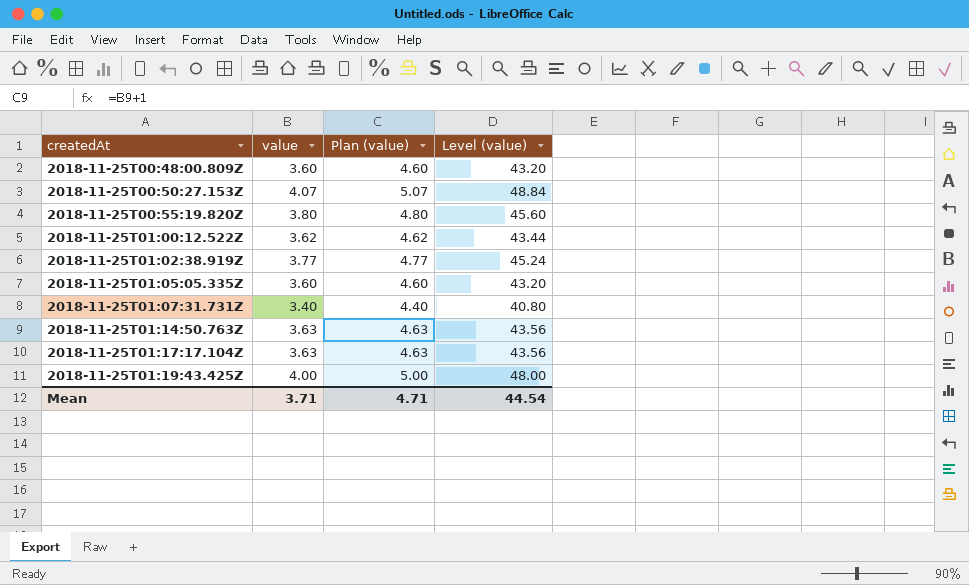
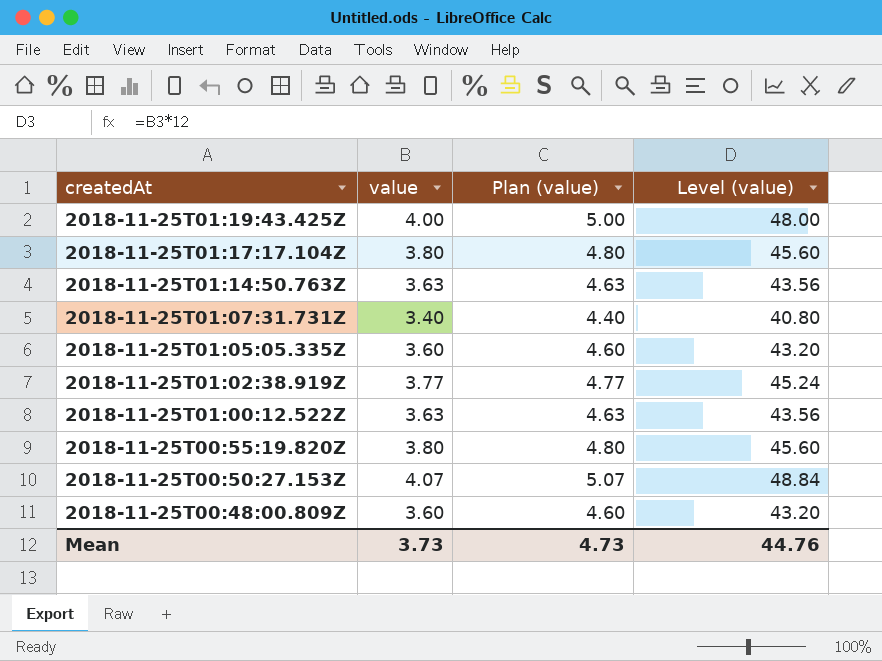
row order: createdAt ascending -> createdAt descending
2018-11-25T01:17:17.104Z | value: 3.63 -> 3.80
2018-11-25T01:17:17.104Z | Plan (value): 4.63 -> 4.80
2018-11-25T01:17:17.104Z | Level (value): 43.56 -> 45.60
2018-11-25T01:00:12.522Z | value: 3.62 -> 3.63
2018-11-25T01:00:12.522Z | Plan (value): 4.62 -> 4.63
2018-11-25T01:00:12.522Z | Level (value): 43.44 -> 43.56
Mean | value: 3.71 -> 3.73
Mean | Plan (value): 4.71 -> 4.73
Mean | Level (value): 44.54 -> 44.76

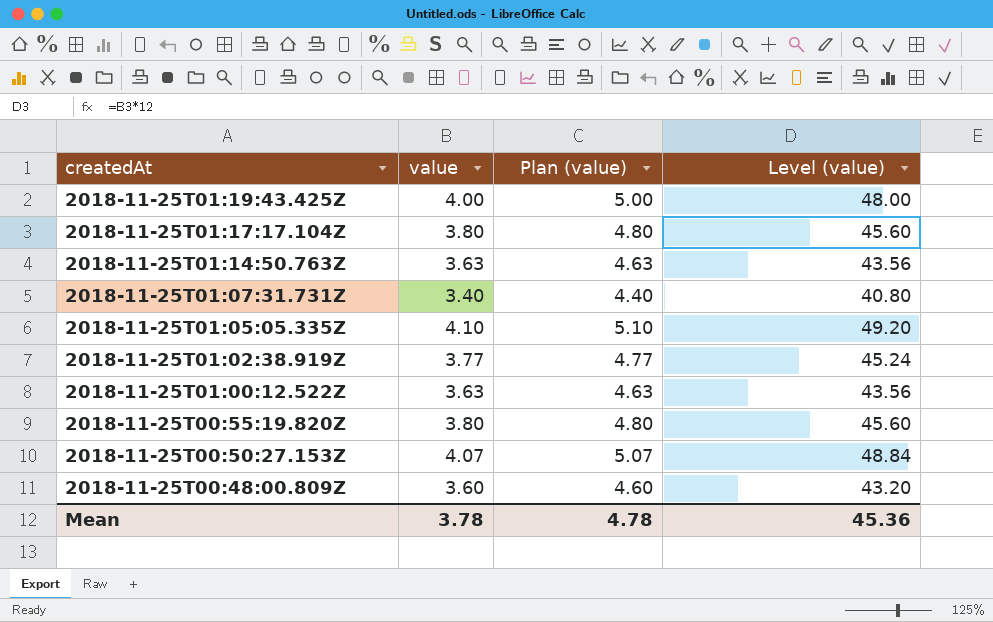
2018-11-25T01:05:05.335Z | value: 3.60 -> 4.10
2018-11-25T01:05:05.335Z | Plan (value): 4.60 -> 5.10
2018-11-25T01:05:05.335Z | Level (value): 43.20 -> 49.20
Mean | value: 3.73 -> 3.78
Mean | Plan (value): 4.73 -> 4.78
Mean | Level (value): 44.76 -> 45.36

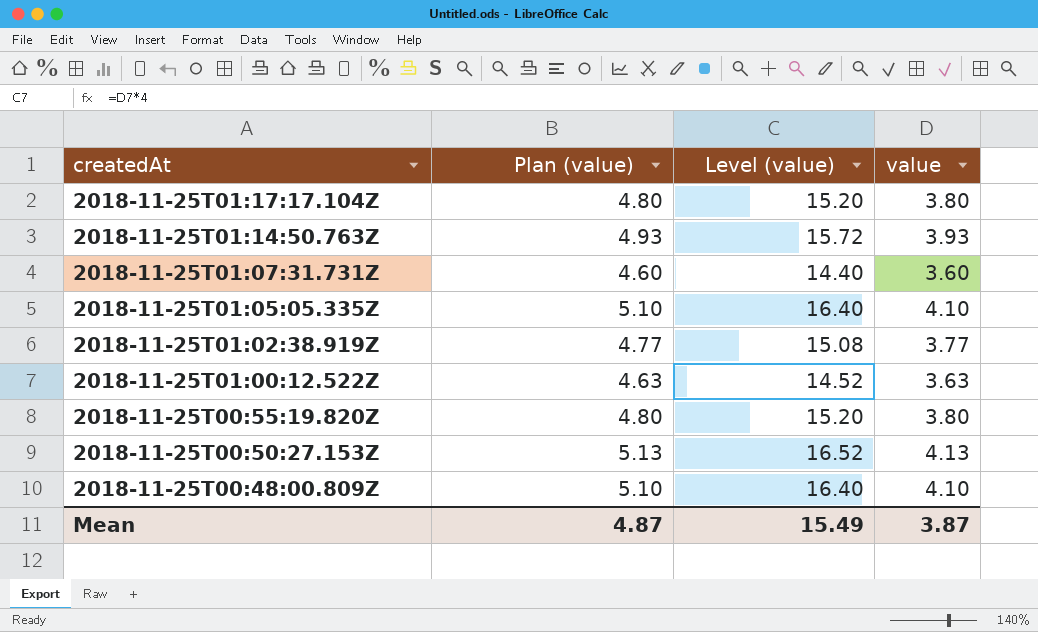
column Level (value) | formula: [value] * 12 -> [value] * 4
column value | position: 2 -> 4
row 2018-11-25T01:19:43.425Z: 4.00 | 5.00 | 48.00 -> none
2018-11-25T01:14:50.763Z | Plan (value): 4.63 -> 4.93
2018-11-25T01:14:50.763Z | value: 3.63 -> 3.93
2018-11-25T01:07:31.731Z | Plan (value): 4.40 -> 4.60
2018-11-25T01:07:31.731Z | value: 3.40 -> 3.60
2018-11-25T00:50:27.153Z | Plan (value): 5.07 -> 5.13
2018-11-25T00:50:27.153Z | value: 4.07 -> 4.13
2018-11-25T00:48:00.809Z | Plan (value): 4.60 -> 5.10
2018-11-25T00:48:00.809Z | value: 3.60 -> 4.10
Mean | Plan (value): 4.78 -> 4.87
Mean | Level (value): 45.36 -> 15.49
Mean | value: 3.78 -> 3.87

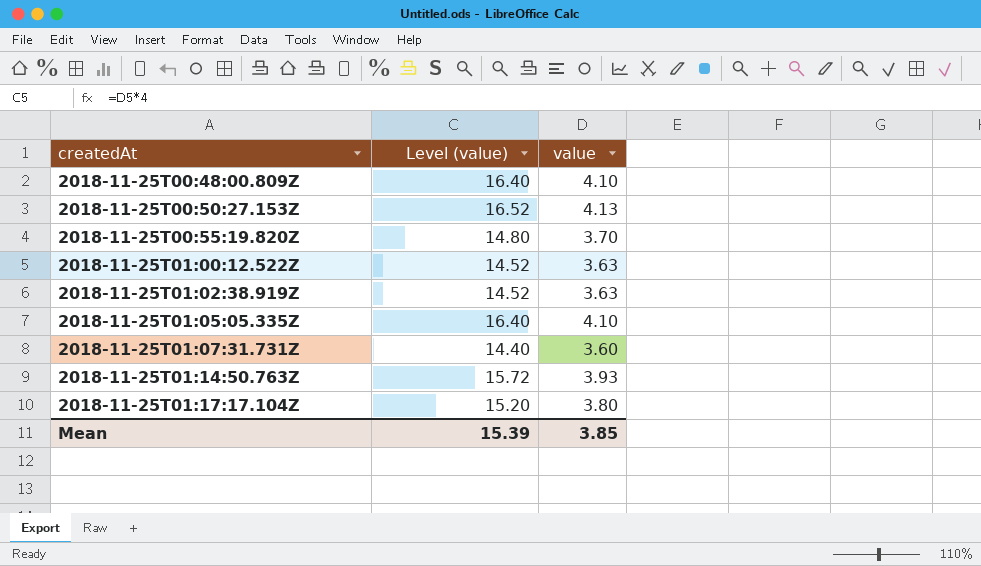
row order: createdAt descending -> createdAt ascending
column Plan (value) | formula: [value] + 1 -> none
2018-11-25T00:55:19.820Z | Level (value): 15.20 -> 14.80
2018-11-25T00:55:19.820Z | value: 3.80 -> 3.70
2018-11-25T01:02:38.919Z | Level (value): 15.08 -> 14.52
2018-11-25T01:02:38.919Z | value: 3.77 -> 3.63
Mean | Level (value): 15.49 -> 15.39
Mean | value: 3.87 -> 3.85

